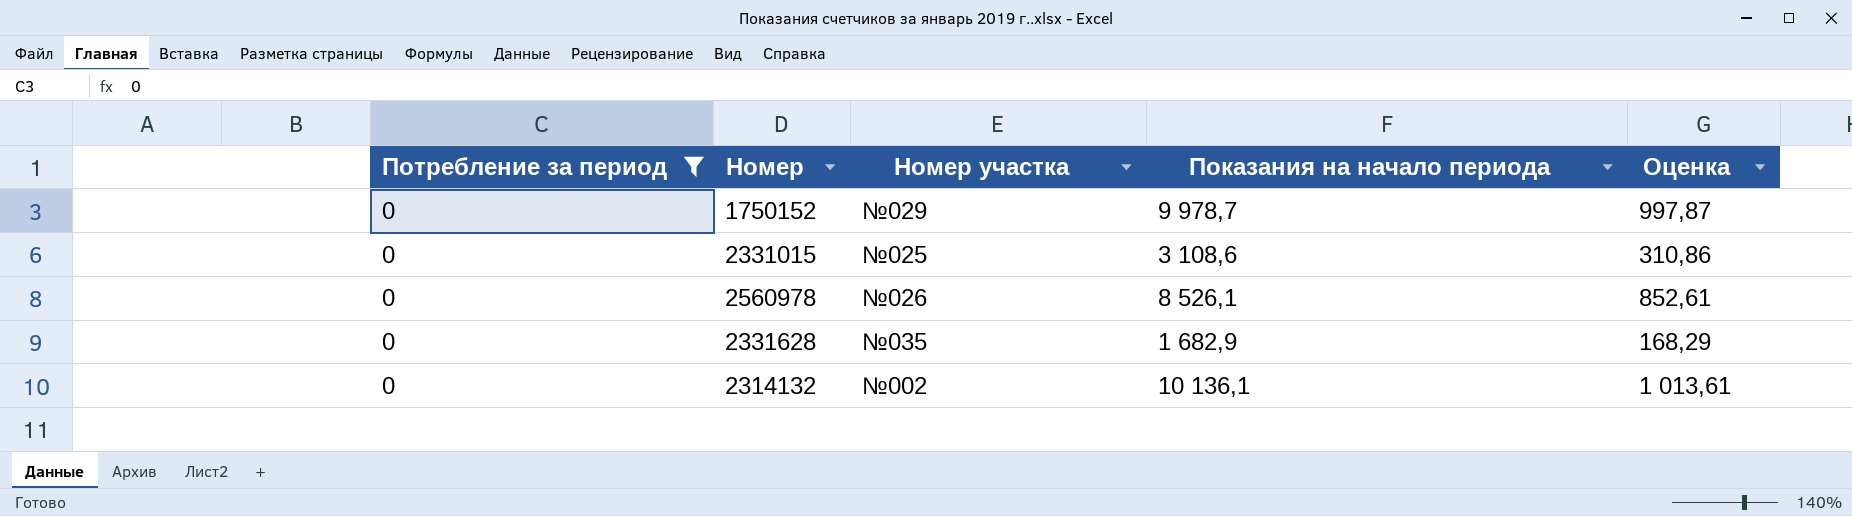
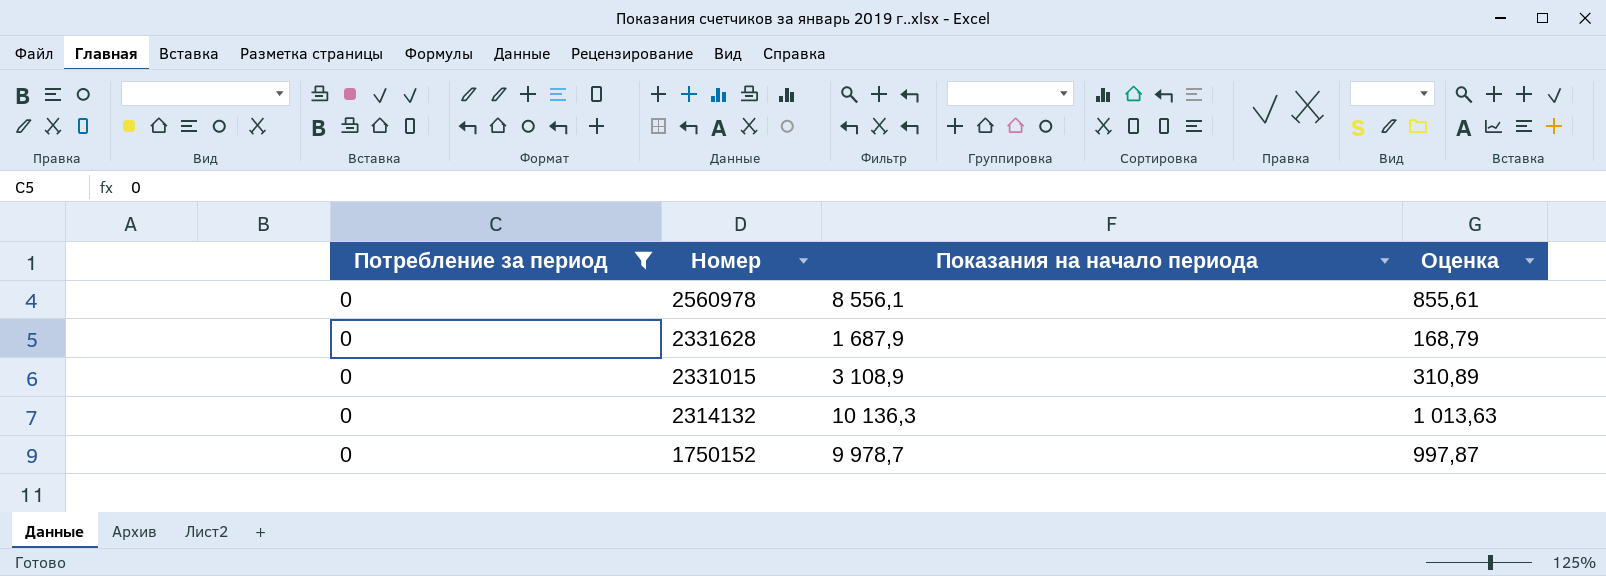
row order: none -> Номер descending
column Номер участка | position: 3 -> none
2560978 | Показания на начало периода: 8 526,1 -> 8 556,1
2560978 | Оценка: 852,61 -> 855,61
2331628 | Показания на начало периода: 1 682,9 -> 1 687,9
2331628 | Оценка: 168,29 -> 168,79
2331015 | Показания на начало периода: 3 108,6 -> 3 108,9
2331015 | Оценка: 310,86 -> 310,89
2314132 | Показания на начало периода: 10 136,1 -> 10 136,3
2314132 | Оценка: 1 013,61 -> 1 013,63

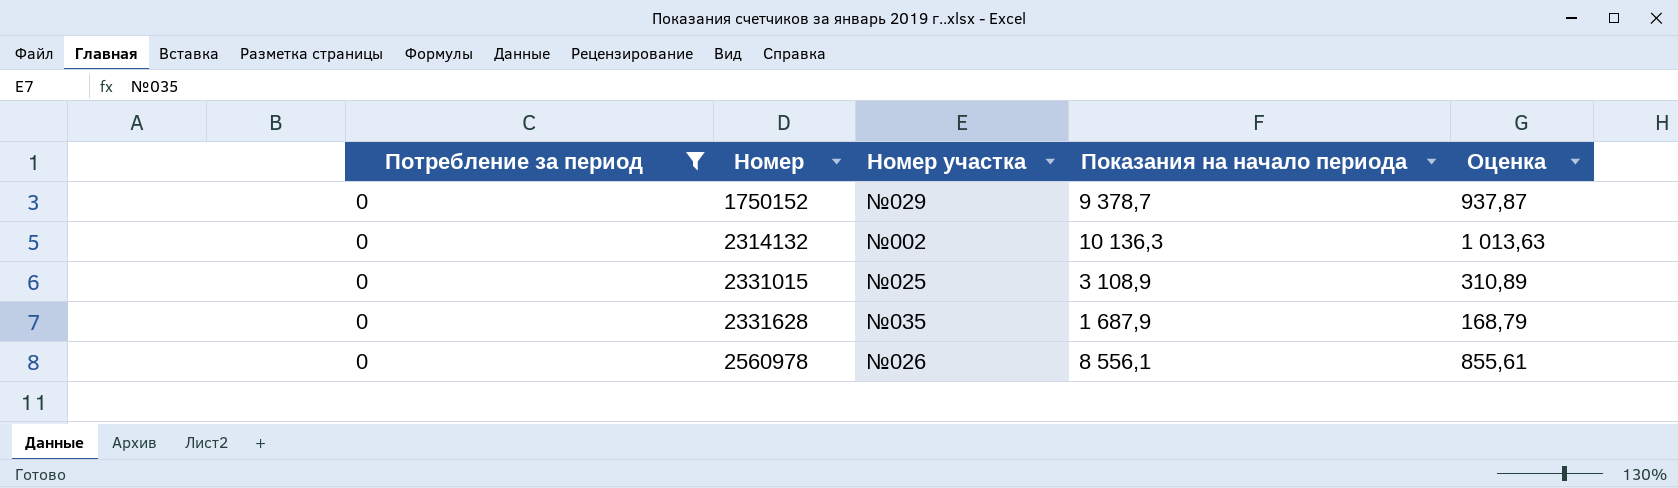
row order: Номер descending -> Номер ascending
column Номер участка | position: none -> 3
1750152 | Показания на начало периода: 9 978,7 -> 9 378,7
1750152 | Оценка: 997,87 -> 937,87

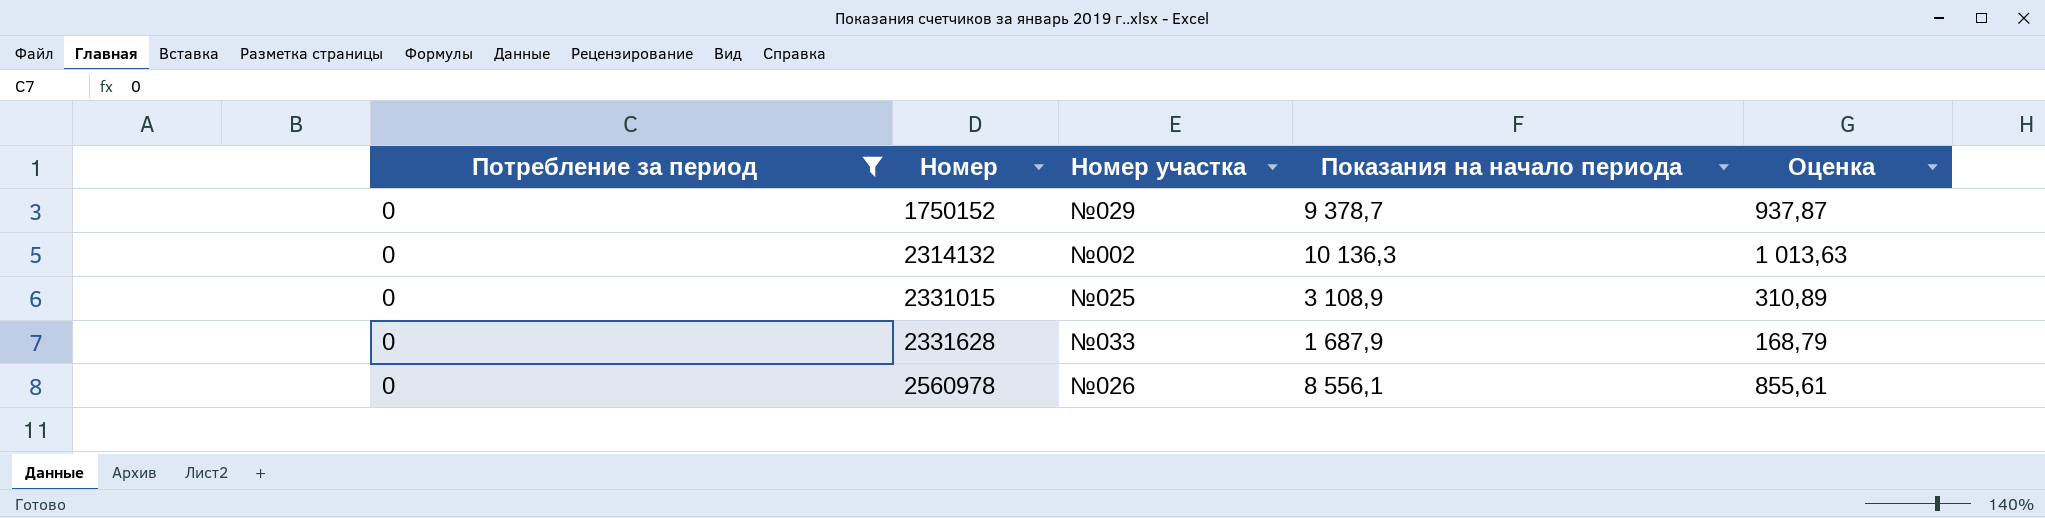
2331628 | Номер участка: №035 -> №033

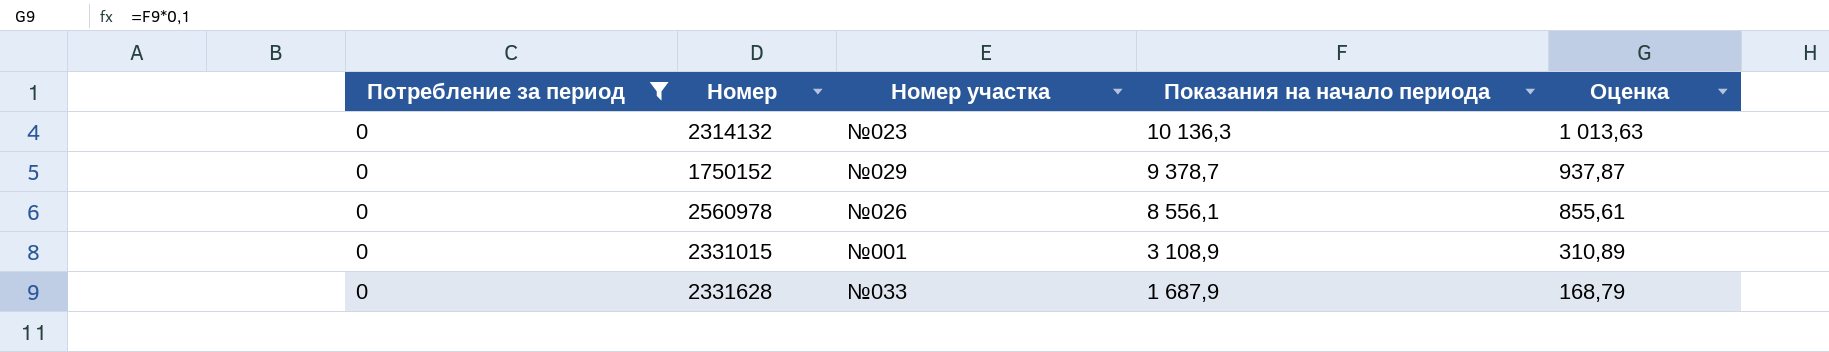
row order: Номер ascending -> Показания на начало периода descending
2314132 | Номер участка: №002 -> №023
2331015 | Номер участка: №025 -> №001

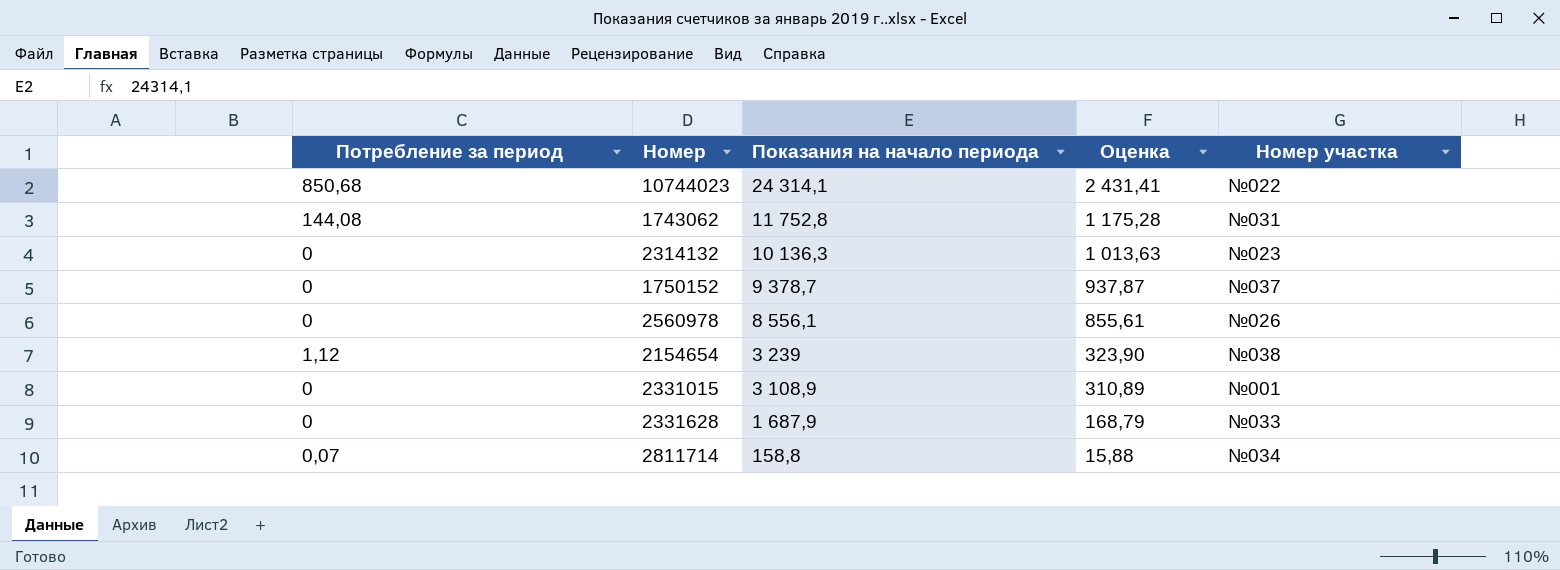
filter: Потребление за период = 0 -> none
column Номер участка | position: 3 -> 5
1750152 | Номер участка: №029 -> №037

